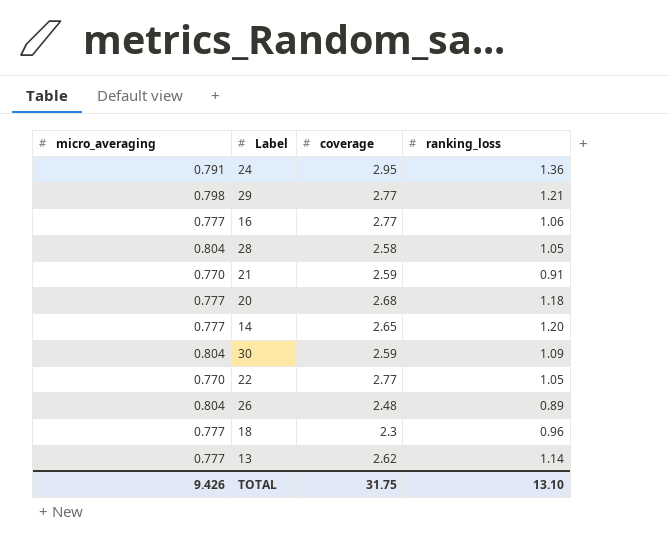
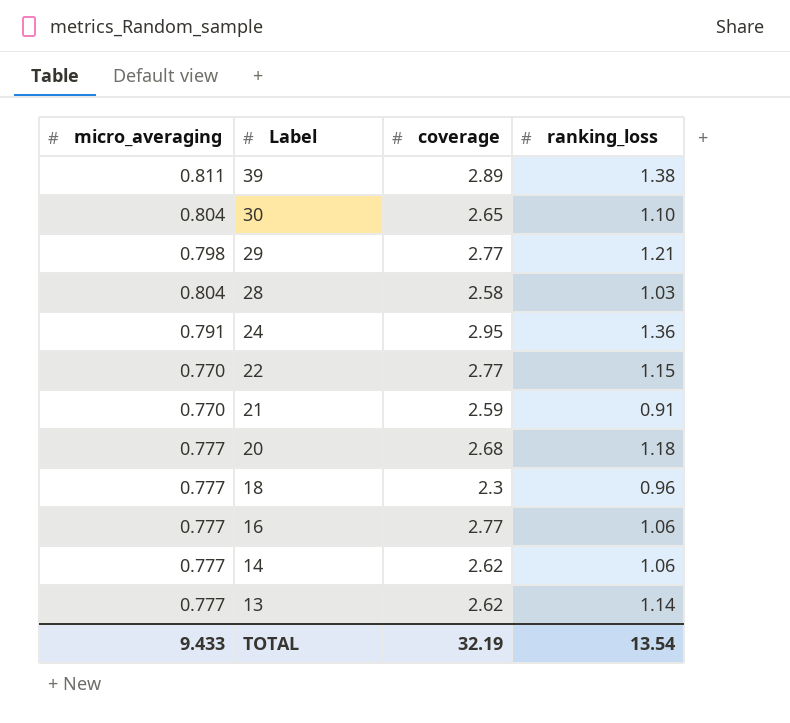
row order: none -> Label descending
row 26: 0.804 | 2.48 | 0.89 -> none
row 39: none -> 0.811 | 2.89 | 1.38
30 | coverage: 2.59 -> 2.65
30 | ranking_loss: 1.09 -> 1.10
28 | ranking_loss: 1.05 -> 1.03
22 | ranking_loss: 1.05 -> 1.15
14 | coverage: 2.65 -> 2.62
14 | ranking_loss: 1.20 -> 1.06
TOTAL | micro_averaging: 9.426 -> 9.433
TOTAL | coverage: 31.75 -> 32.19
TOTAL | ranking_loss: 13.10 -> 13.54

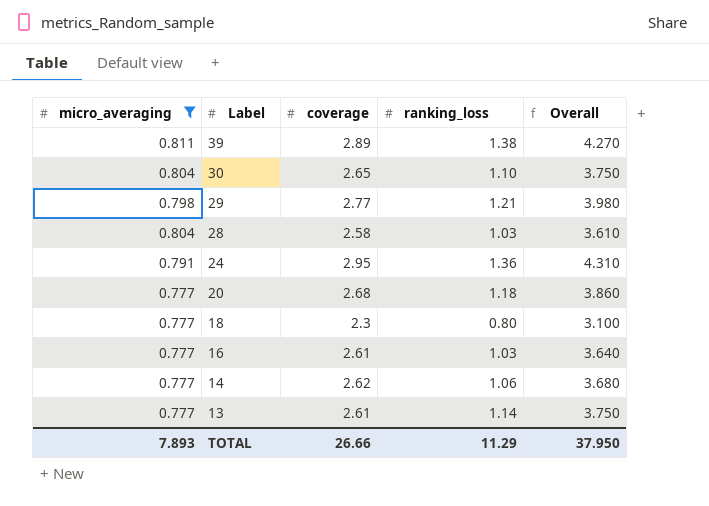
filter: none -> micro_averaging != 0.770
column Overall | formula: none -> [coverage] + [ranking_loss]
18 | ranking_loss: 0.96 -> 0.80
16 | coverage: 2.77 -> 2.61
16 | ranking_loss: 1.06 -> 1.03
13 | coverage: 2.62 -> 2.61
TOTAL | micro_averaging: 9.433 -> 7.893
TOTAL | coverage: 32.19 -> 26.66
TOTAL | ranking_loss: 13.54 -> 11.29

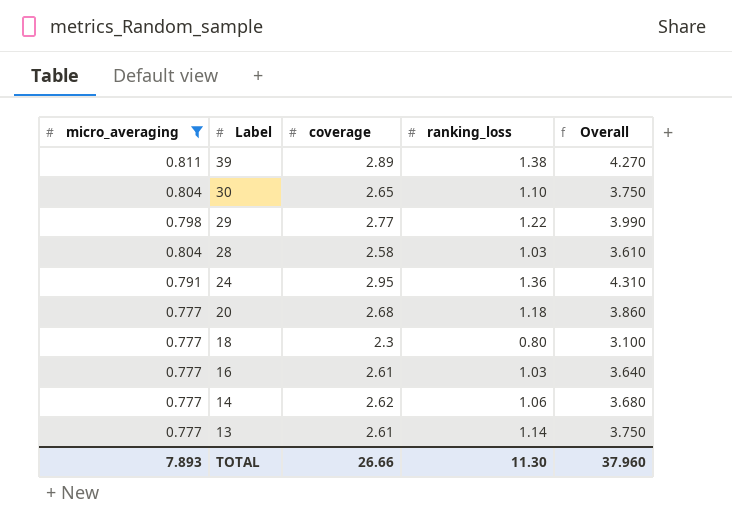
29 | ranking_loss: 1.21 -> 1.22
29 | Overall: 3.980 -> 3.990
TOTAL | ranking_loss: 11.29 -> 11.30
TOTAL | Overall: 37.950 -> 37.960

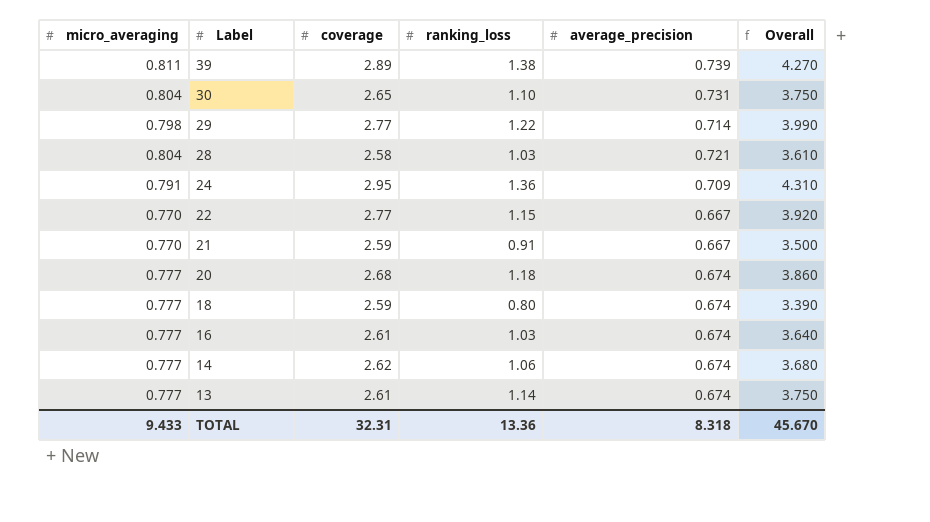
filter: micro_averaging != 0.770 -> none
column average_precision | position: none -> 5
18 | coverage: 2.3 -> 2.59
18 | Overall: 3.100 -> 3.390
TOTAL | micro_averaging: 7.893 -> 9.433
TOTAL | coverage: 26.66 -> 32.31
TOTAL | ranking_loss: 11.30 -> 13.36
TOTAL | Overall: 37.960 -> 45.670

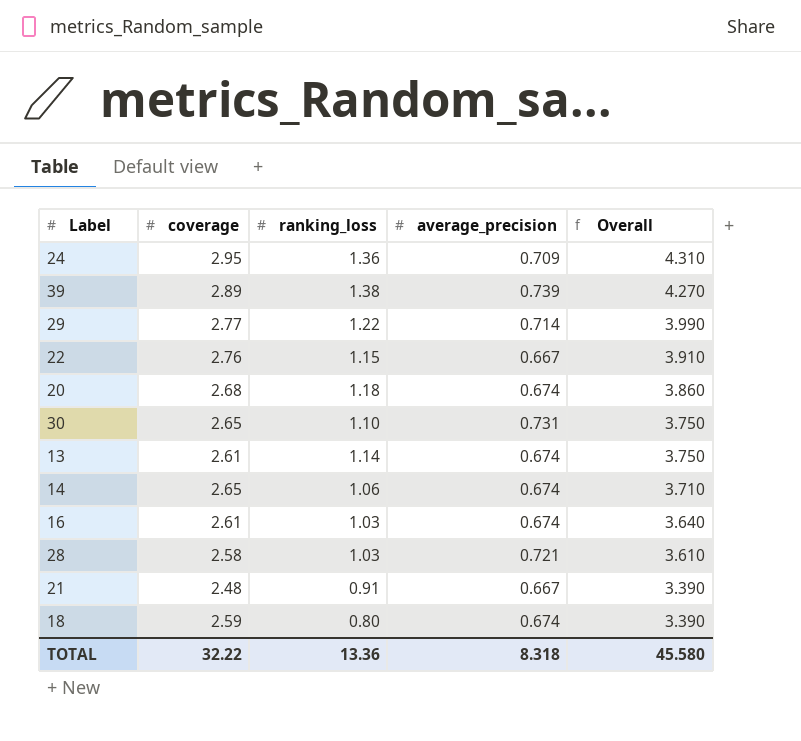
row order: Label descending -> Overall descending
column micro_averaging | position: 1 -> none
22 | coverage: 2.77 -> 2.76
22 | Overall: 3.920 -> 3.910
14 | coverage: 2.62 -> 2.65
14 | Overall: 3.680 -> 3.710
21 | coverage: 2.59 -> 2.48
21 | Overall: 3.500 -> 3.390
TOTAL | coverage: 32.31 -> 32.22
TOTAL | Overall: 45.670 -> 45.580

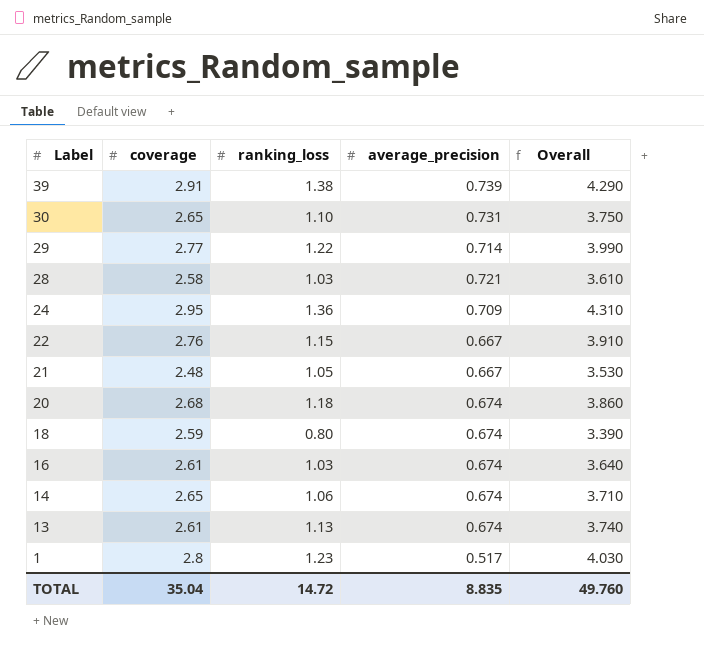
row order: Overall descending -> Label descending
39 | coverage: 2.89 -> 2.91
39 | Overall: 4.270 -> 4.290
21 | ranking_loss: 0.91 -> 1.05
21 | Overall: 3.390 -> 3.530
13 | ranking_loss: 1.14 -> 1.13
13 | Overall: 3.750 -> 3.740
row 1: none -> 2.8 | 1.23 | 0.517 | 4.030
TOTAL | coverage: 32.22 -> 35.04
TOTAL | ranking_loss: 13.36 -> 14.72
TOTAL | average_precision: 8.318 -> 8.835
TOTAL | Overall: 45.580 -> 49.760

